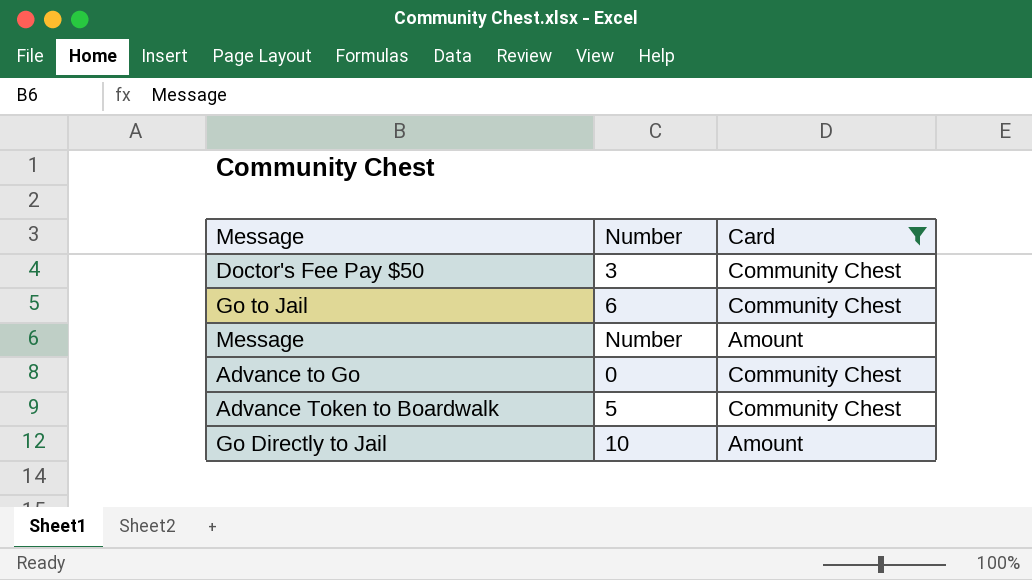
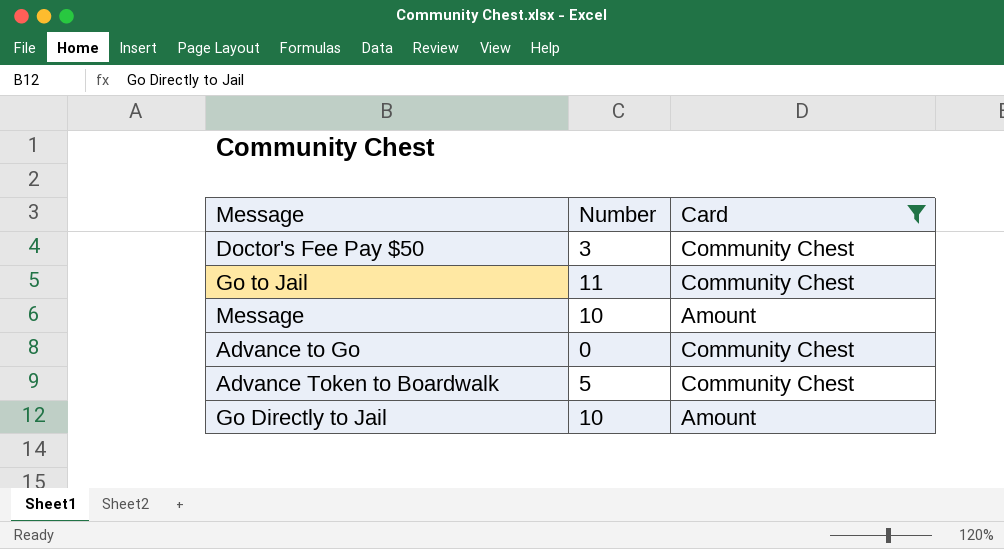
Go to Jail | Number: 6 -> 11
Message | Number: Number -> 10

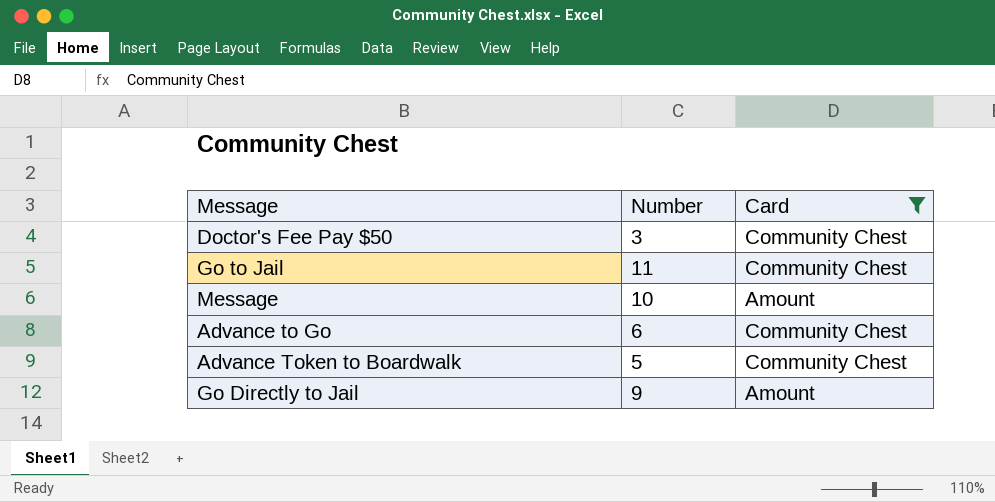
Advance to Go | Number: 0 -> 6
Go Directly to Jail | Number: 10 -> 9

